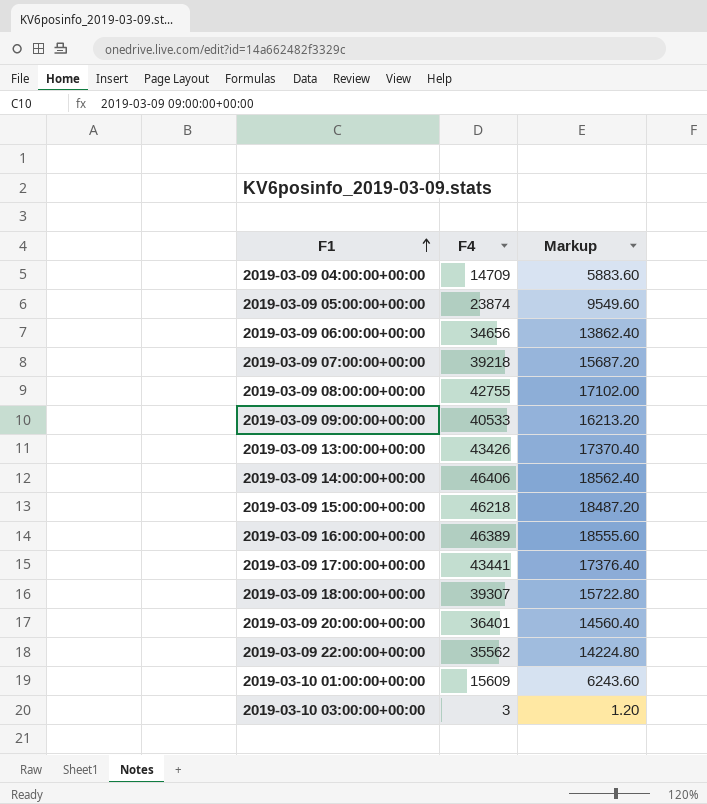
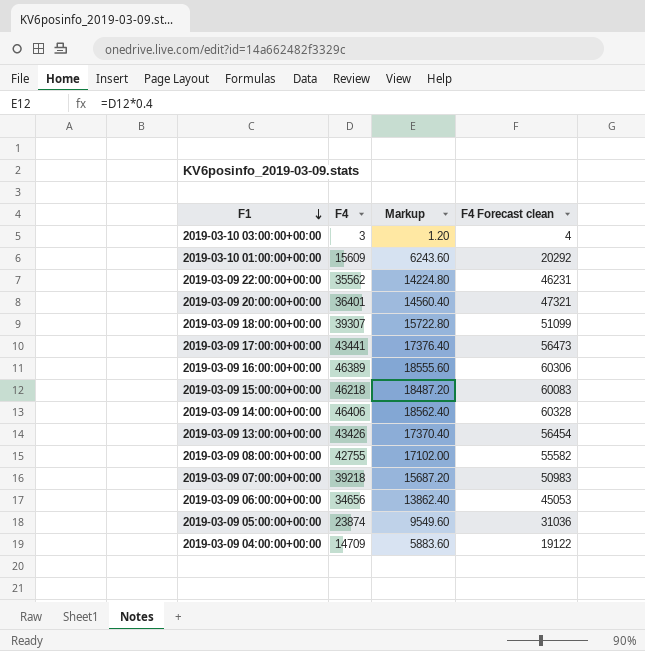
row order: F1 ascending -> F1 descending
column F4 Forecast clean | formula: none -> [F4] * 1.3
row 2019-03-09 09:00:00+00:00: 40533 | 16213.20 -> none

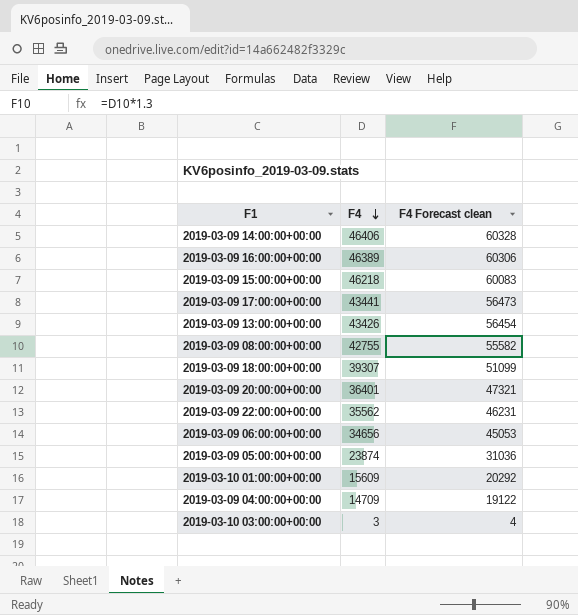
row order: F1 descending -> F4 descending
column Markup | formula: [F4] * 0.4 -> none
row 2019-03-09 07:00:00+00:00: 39218 | 15687.20 | 50983 -> none

